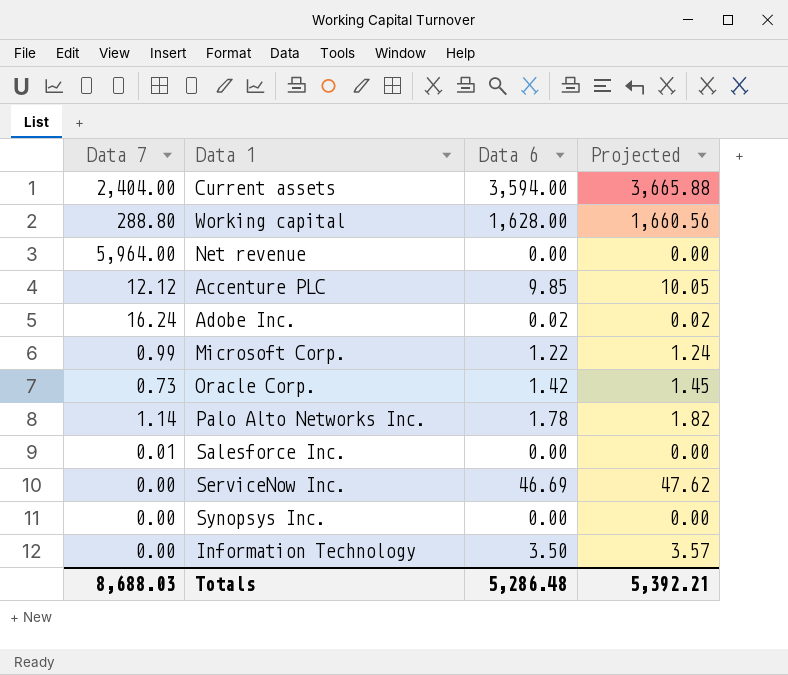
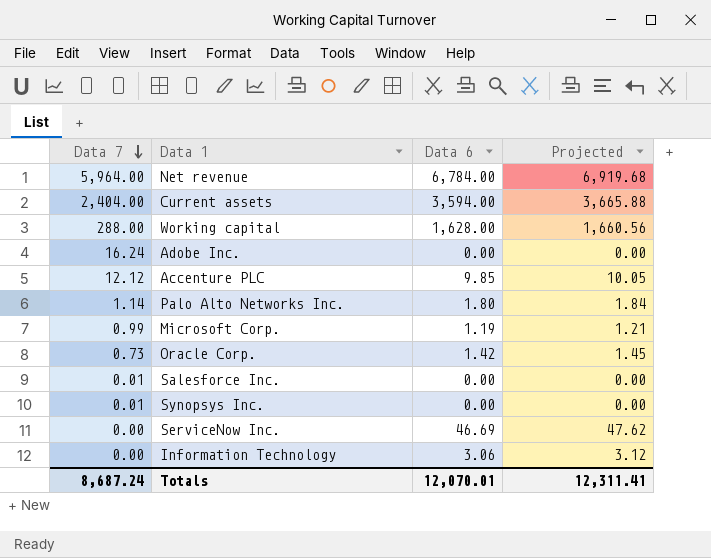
row order: none -> Data 7 descending
Net revenue | Data 6: 0.00 -> 6,784.00
Net revenue | Projected: 0.00 -> 6,919.68
Working capital | Data 7: 288.80 -> 288.00
Adobe Inc. | Data 6: 0.02 -> 0.00
Adobe Inc. | Projected: 0.02 -> 0.00
Palo Alto Networks Inc. | Data 6: 1.78 -> 1.80
Palo Alto Networks Inc. | Projected: 1.82 -> 1.84
Microsoft Corp. | Data 6: 1.22 -> 1.19
Microsoft Corp. | Projected: 1.24 -> 1.21
Synopsys Inc. | Data 7: 0.00 -> 0.01
Information Technology | Data 6: 3.50 -> 3.06
Information Technology | Projected: 3.57 -> 3.12
Totals | Data 7: 8,688.03 -> 8,687.24
Totals | Data 6: 5,286.48 -> 12,070.01
Totals | Projected: 5,392.21 -> 12,311.41

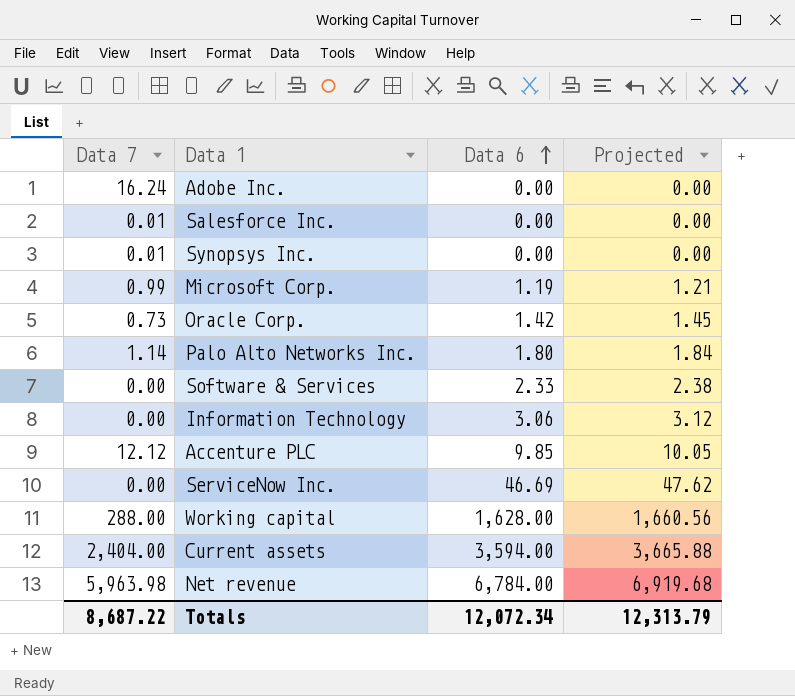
row order: Data 7 descending -> Data 6 ascending
row Software & Services: none -> 0.00 | 2.33 | 2.38
Net revenue | Data 7: 5,964.00 -> 5,963.98
Totals | Data 7: 8,687.24 -> 8,687.22
Totals | Data 6: 12,070.01 -> 12,072.34
Totals | Projected: 12,311.41 -> 12,313.79

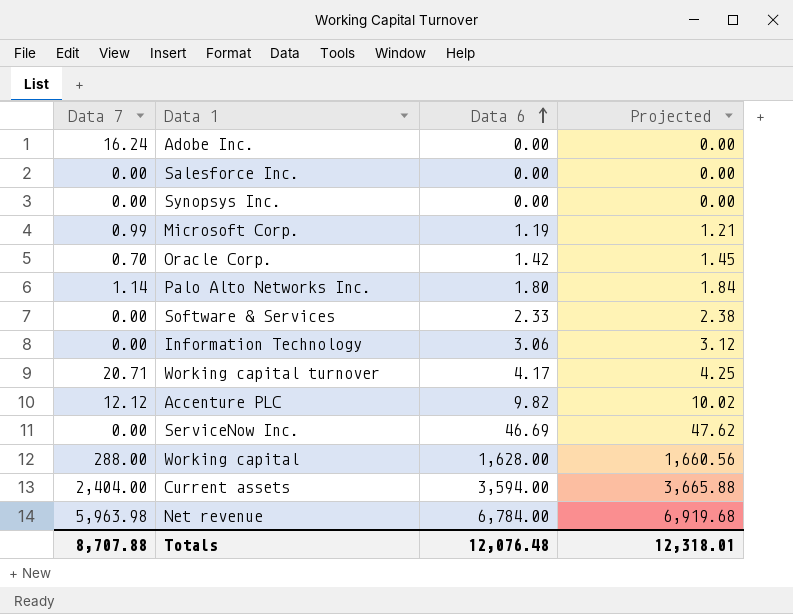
Salesforce Inc. | Data 7: 0.01 -> 0.00
Synopsys Inc. | Data 7: 0.01 -> 0.00
Oracle Corp. | Data 7: 0.73 -> 0.70
row Working capital turnover: none -> 20.71 | 4.17 | 4.25
Accenture PLC | Data 6: 9.85 -> 9.82
Accenture PLC | Projected: 10.05 -> 10.02
Totals | Data 7: 8,687.22 -> 8,707.88
Totals | Data 6: 12,072.34 -> 12,076.48
Totals | Projected: 12,313.79 -> 12,318.01

